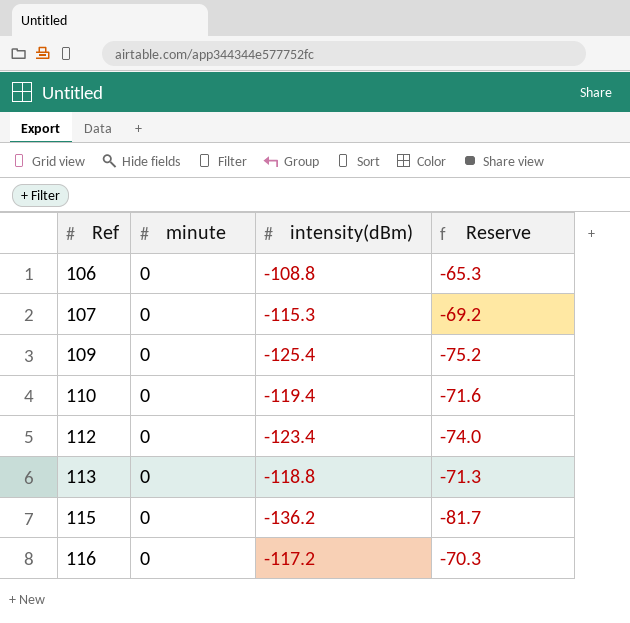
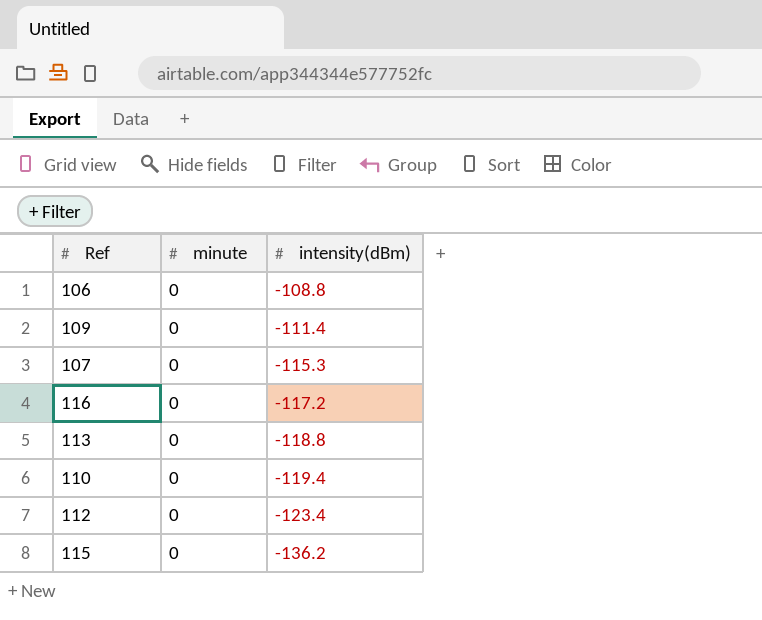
row order: Ref ascending -> intensity(dBm) descending
column Reserve | formula: [intensity(dBm)] * 0.6 -> none
109 | intensity(dBm): -125.4 -> -111.4

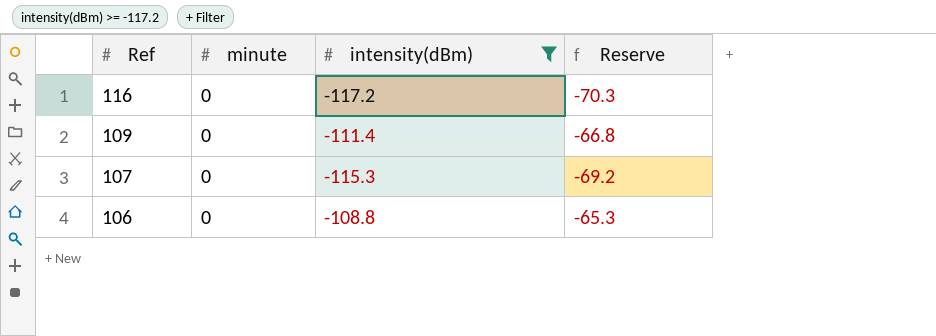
filter: none -> intensity(dBm) >= -117.2
row order: intensity(dBm) descending -> Ref descending
column Reserve | formula: none -> [intensity(dBm)] * 0.6

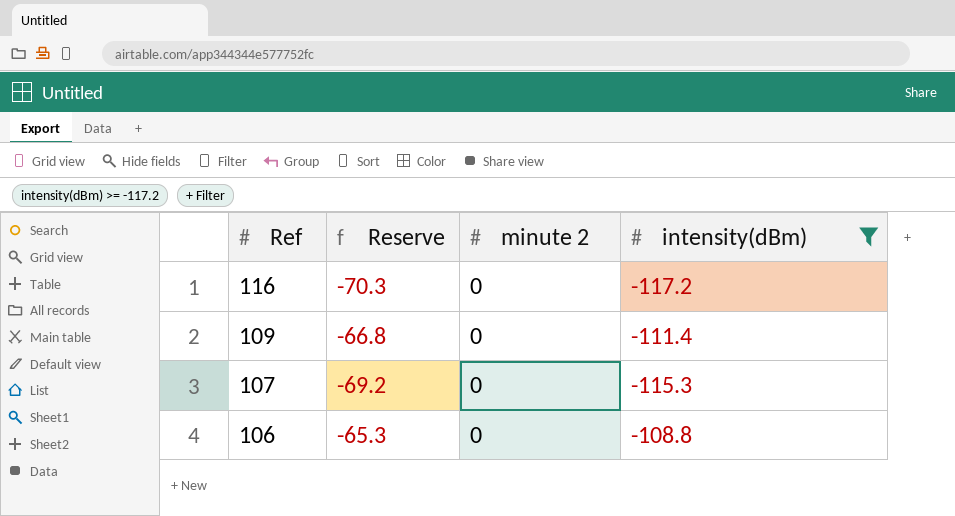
column Reserve | position: 4 -> 2
column name: minute -> minute 2

